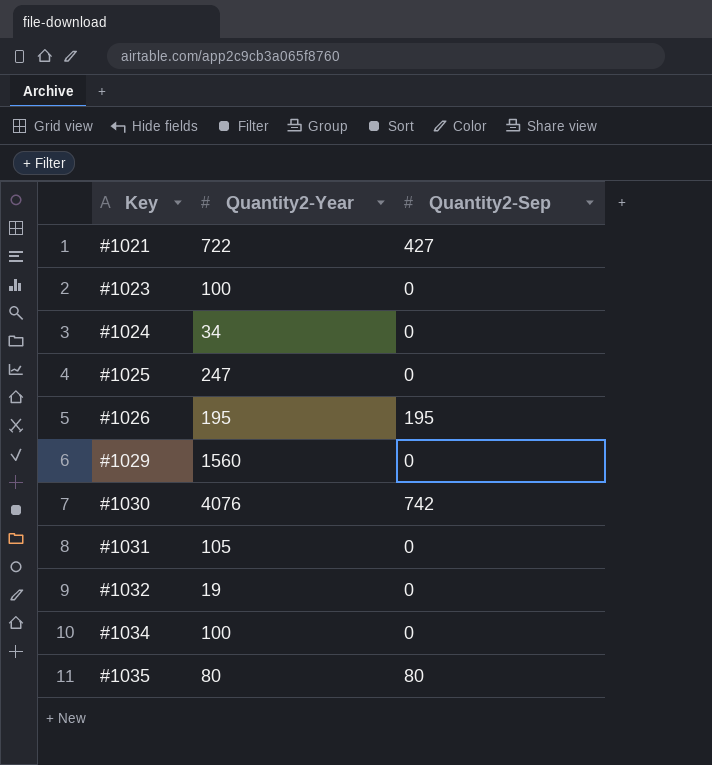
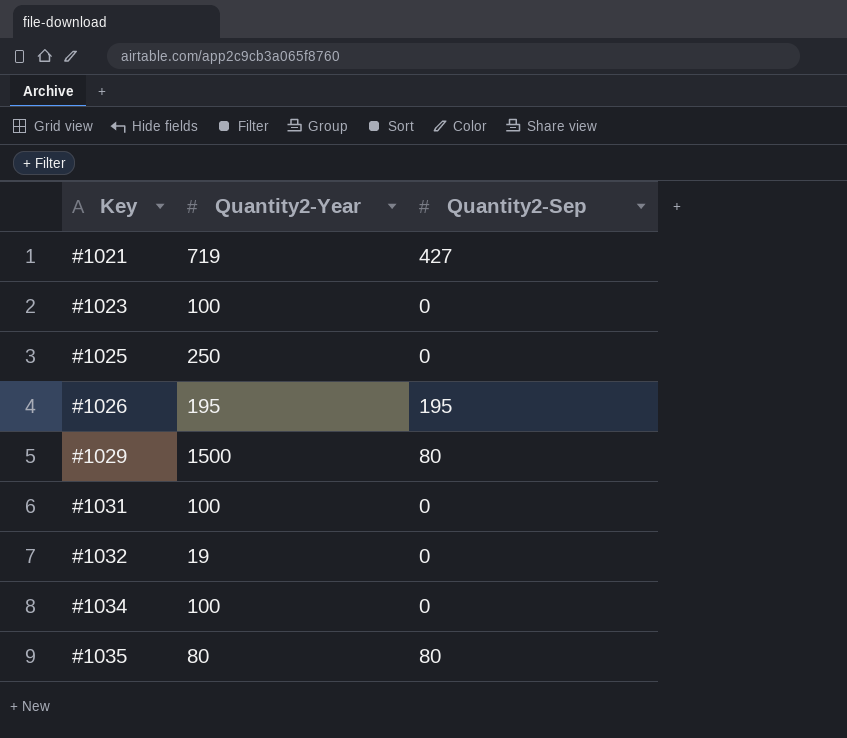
row #1024: 34 | 0 -> none
row #1030: 4076 | 742 -> none
#1021 | Quantity2-Year: 722 -> 719
#1025 | Quantity2-Year: 247 -> 250
#1029 | Quantity2-Year: 1560 -> 1500
#1029 | Quantity2-Sep: 0 -> 80
#1031 | Quantity2-Year: 105 -> 100

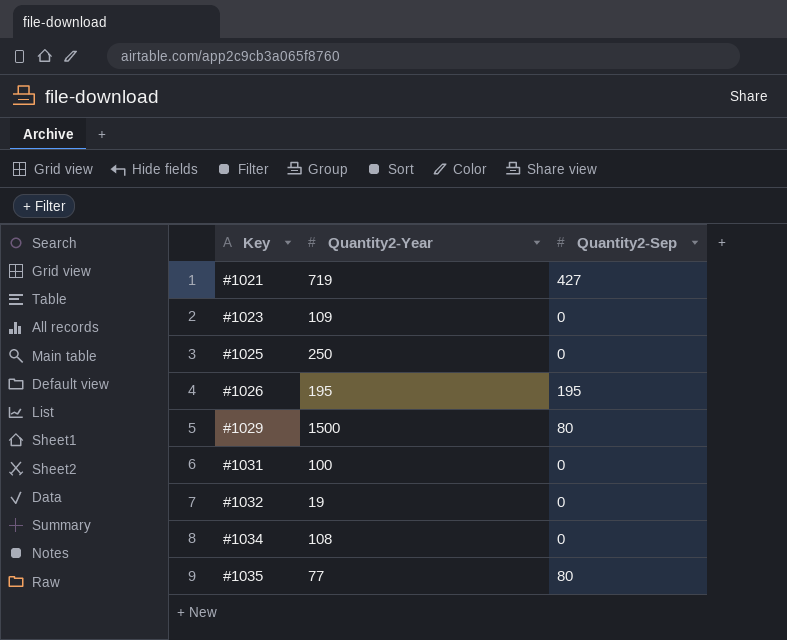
#1023 | Quantity2-Year: 100 -> 109
#1034 | Quantity2-Year: 100 -> 108
#1035 | Quantity2-Year: 80 -> 77

